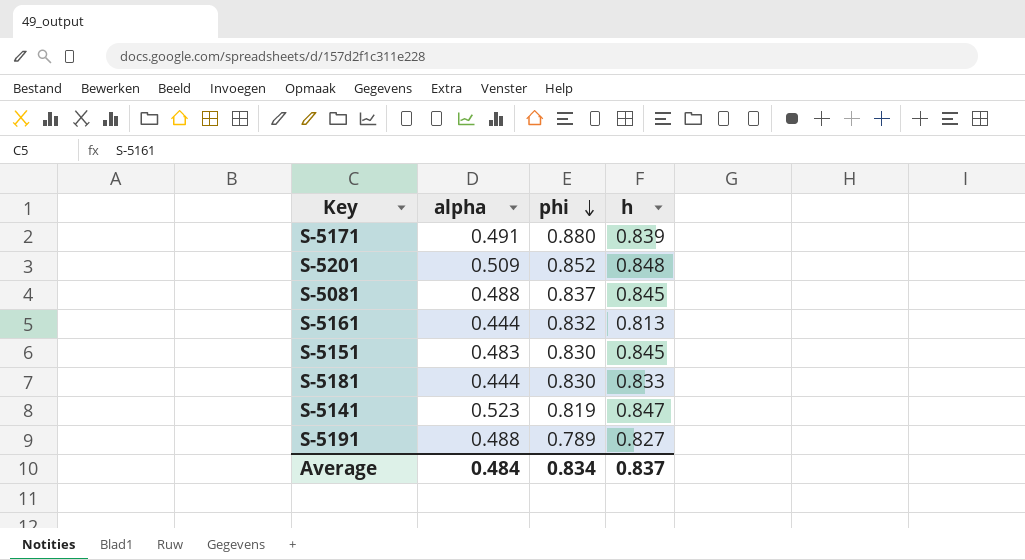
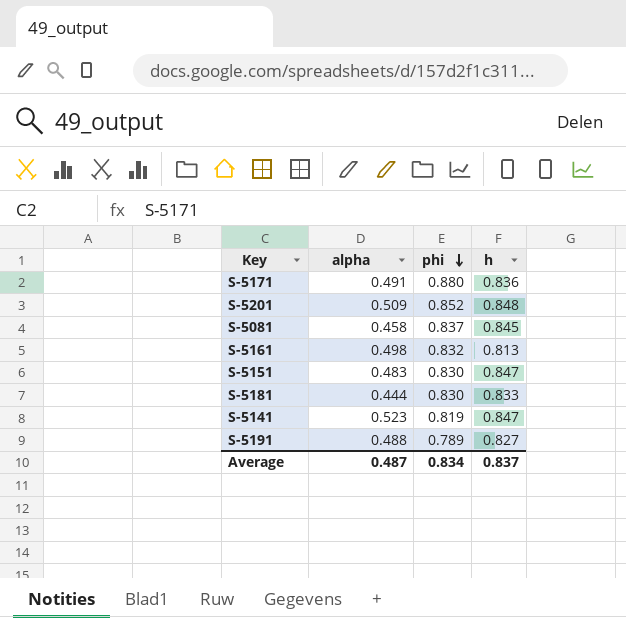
S-5171 | h: 0.839 -> 0.836
S-5081 | alpha: 0.488 -> 0.458
S-5161 | alpha: 0.444 -> 0.498
S-5151 | h: 0.845 -> 0.847
Average | alpha: 0.484 -> 0.487

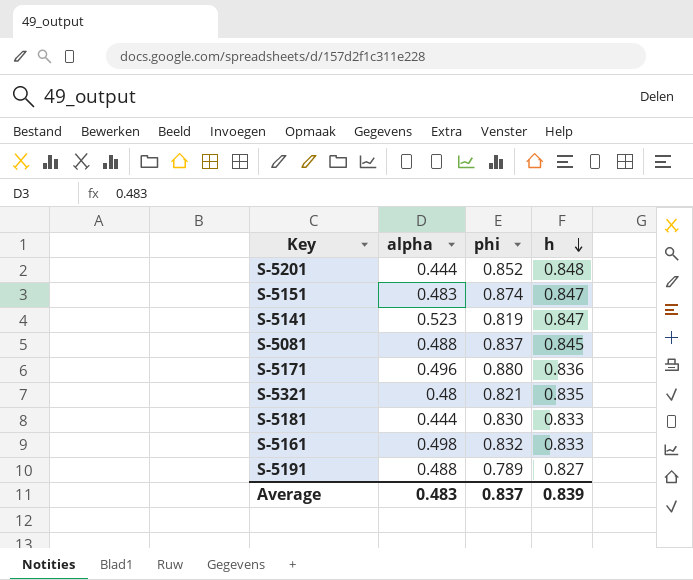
row order: phi descending -> h descending
S-5201 | alpha: 0.509 -> 0.444
S-5151 | phi: 0.830 -> 0.874
S-5081 | alpha: 0.458 -> 0.488
S-5171 | alpha: 0.491 -> 0.496
row S-5321: none -> 0.48 | 0.821 | 0.835
S-5161 | h: 0.813 -> 0.833
Average | alpha: 0.487 -> 0.483
Average | phi: 0.834 -> 0.837
Average | h: 0.837 -> 0.839

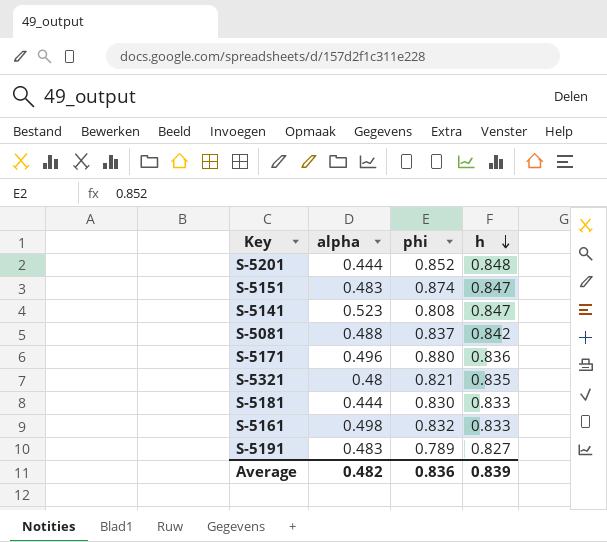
S-5141 | phi: 0.819 -> 0.808
S-5081 | h: 0.845 -> 0.842
S-5191 | alpha: 0.488 -> 0.483
Average | alpha: 0.483 -> 0.482
Average | phi: 0.837 -> 0.836

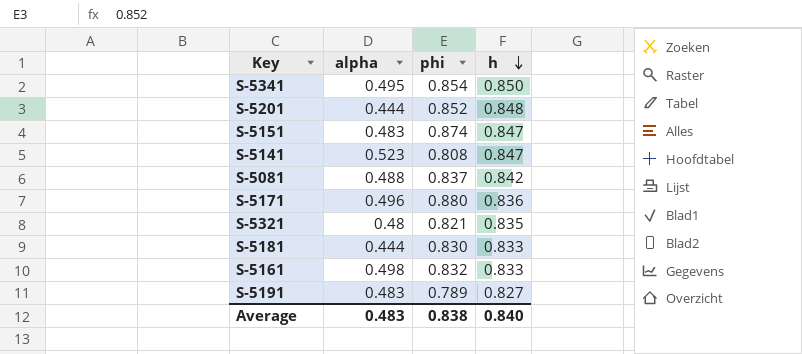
row S-5341: none -> 0.495 | 0.854 | 0.850
Average | alpha: 0.482 -> 0.483
Average | phi: 0.836 -> 0.838
Average | h: 0.839 -> 0.840

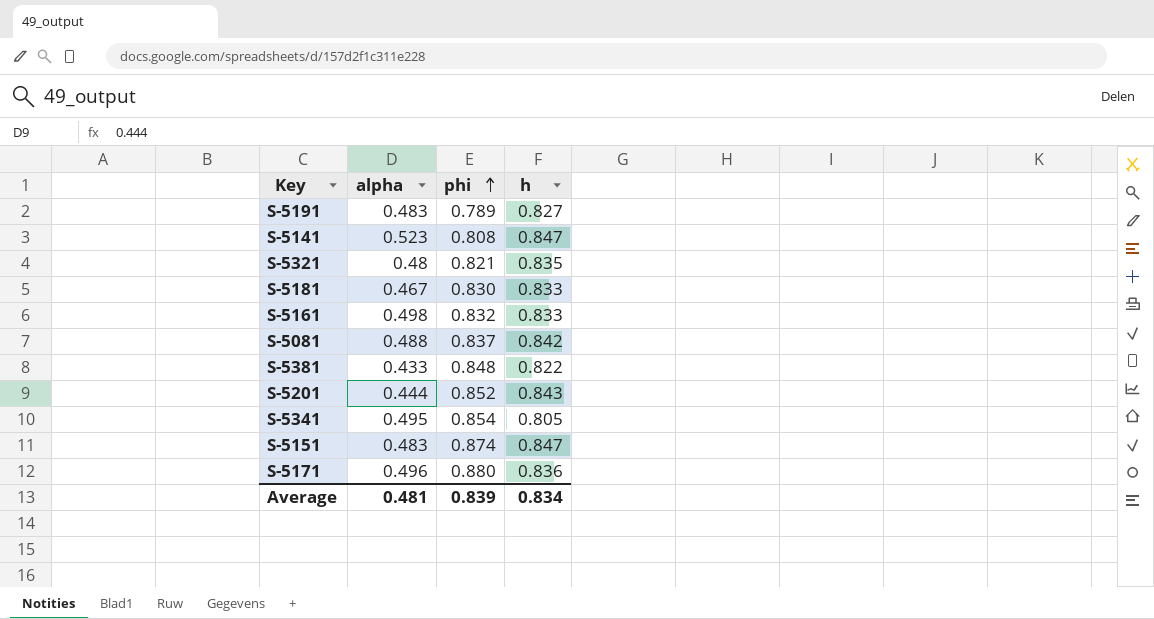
row order: h descending -> phi ascending
S-5181 | alpha: 0.444 -> 0.467
row S-5381: none -> 0.433 | 0.848 | 0.822
S-5201 | h: 0.848 -> 0.843
S-5341 | h: 0.850 -> 0.805
Average | alpha: 0.483 -> 0.481
Average | phi: 0.838 -> 0.839
Average | h: 0.840 -> 0.834

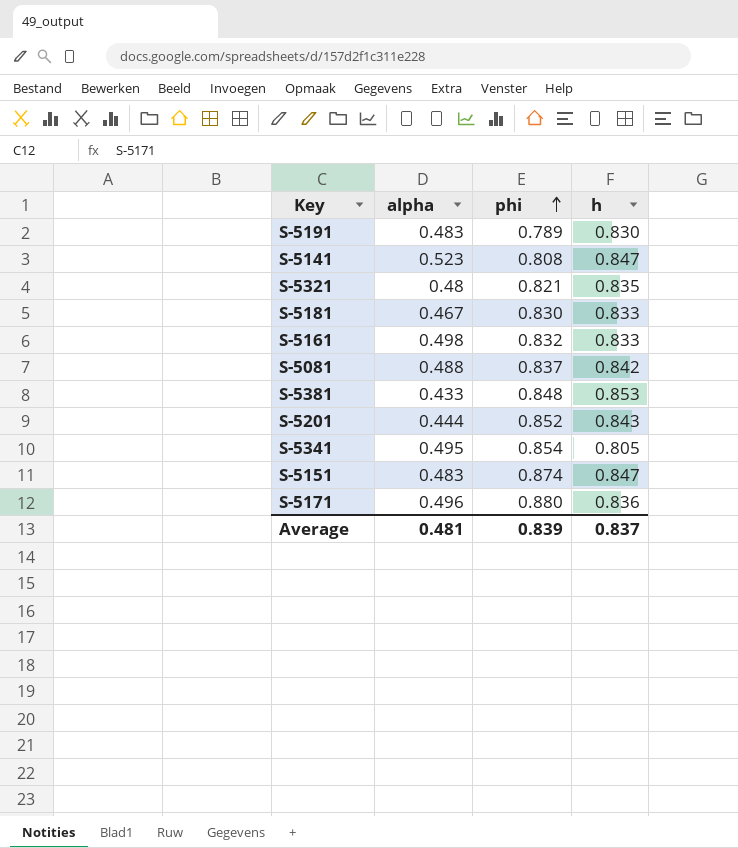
S-5191 | h: 0.827 -> 0.830
S-5381 | h: 0.822 -> 0.853
Average | h: 0.834 -> 0.837

